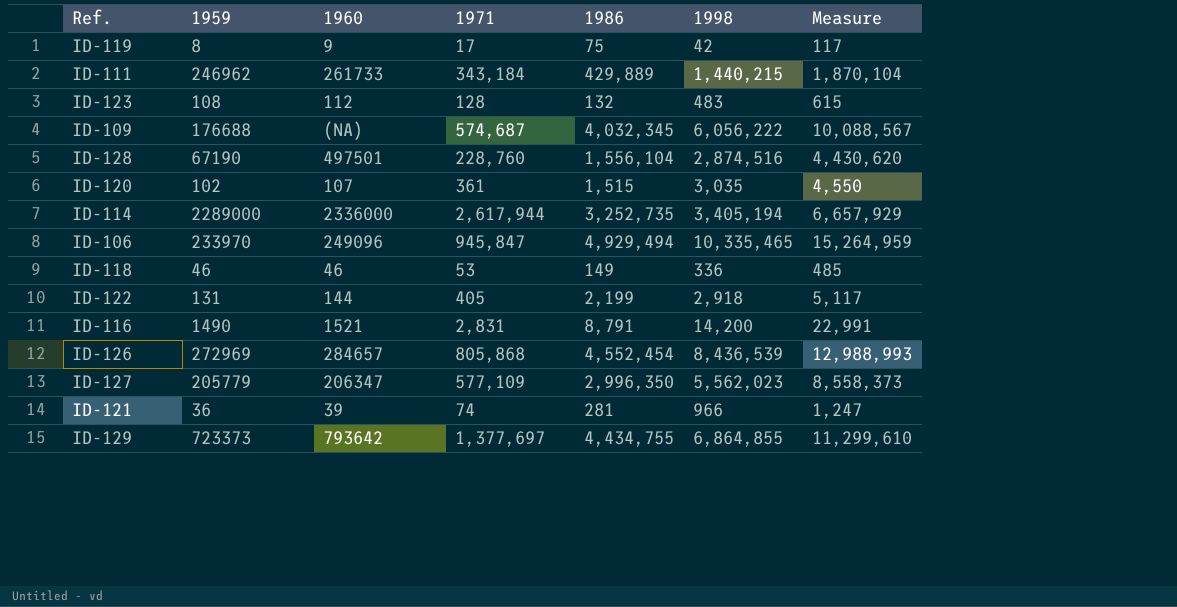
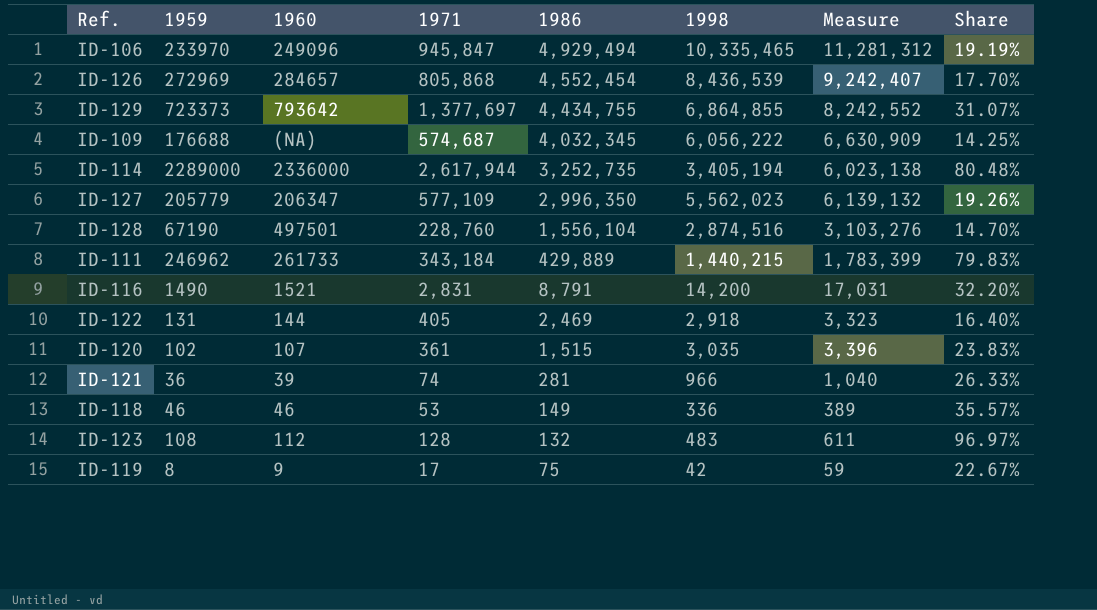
row order: none -> 1986 descending
column Measure | formula: [1986] + [1998] -> [1971] + [1998]
column Share | formula: none -> [1971] / [1986]
ID-122 | 1986: 2,199 -> 2,469

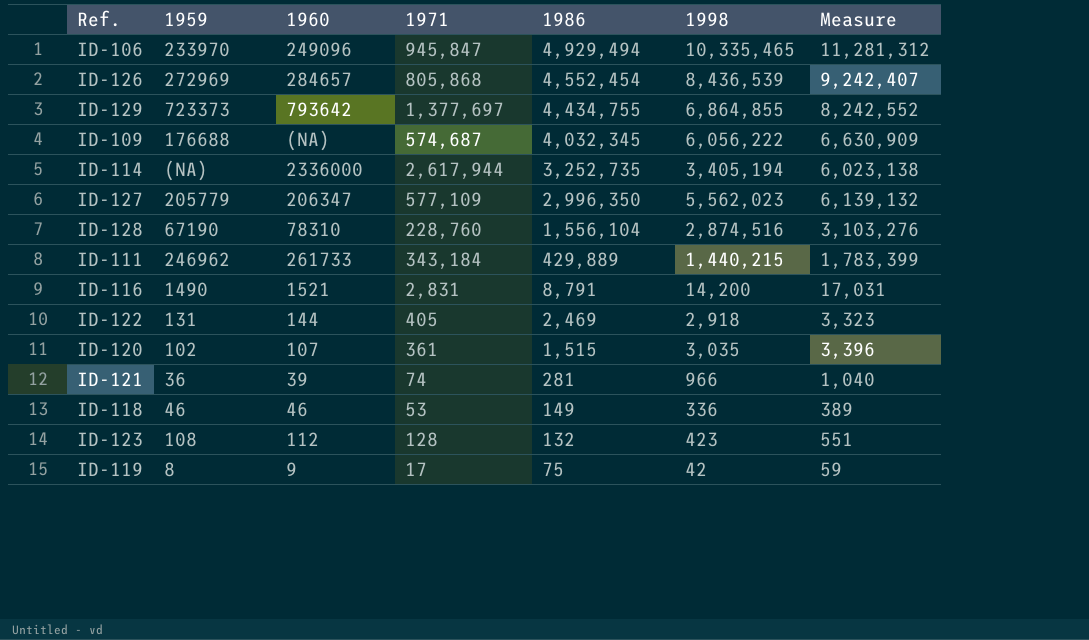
column Share | formula: [1971] / [1986] -> none
ID-114 | 1959: 2289000 -> (NA)
ID-128 | 1960: 497501 -> 78310
ID-123 | 1998: 483 -> 423
ID-123 | Measure: 611 -> 551

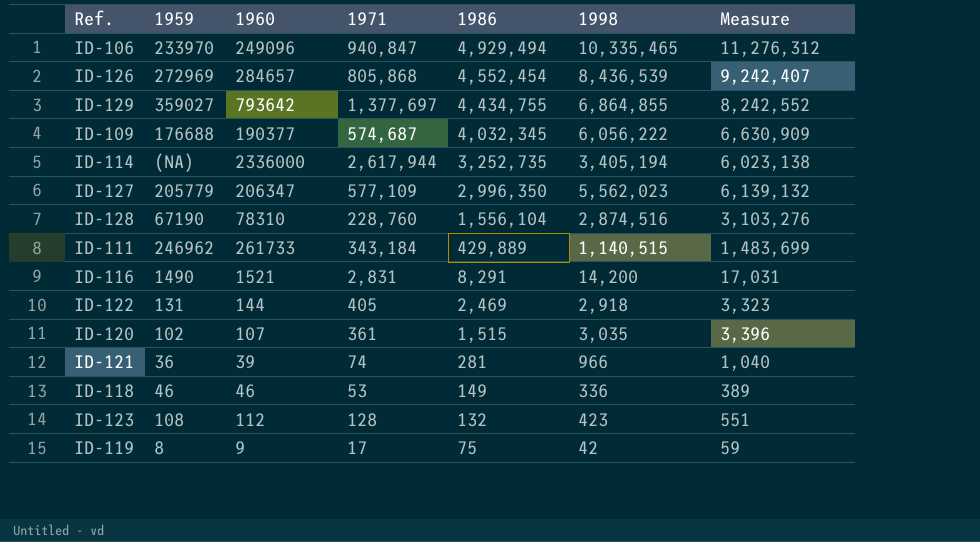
ID-106 | 1971: 945,847 -> 940,847
ID-106 | Measure: 11,281,312 -> 11,276,312
ID-129 | 1959: 723373 -> 359027
ID-109 | 1960: (NA) -> 190377
ID-111 | 1998: 1,440,215 -> 1,140,515
ID-111 | Measure: 1,783,399 -> 1,483,699
ID-116 | 1986: 8,791 -> 8,291

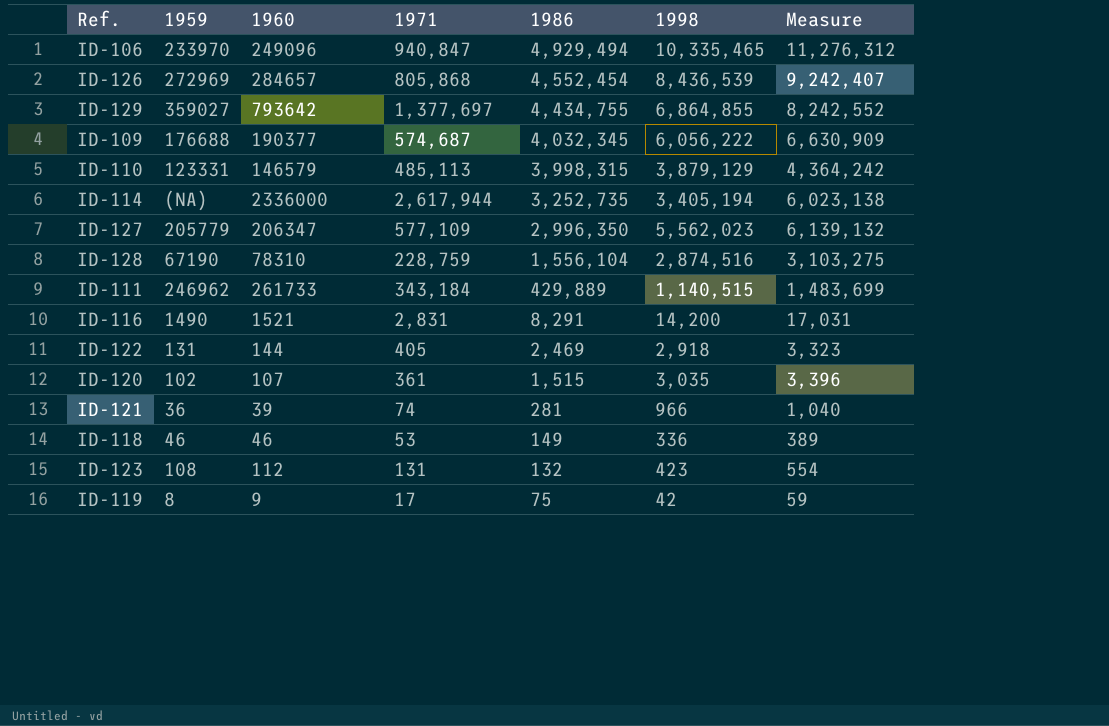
row ID-110: none -> 123331 | 146579 | 485,113 | 3,998,315 | 3,879,129 | 4,364,242
ID-128 | 1971: 228,760 -> 228,759
ID-128 | Measure: 3,103,276 -> 3,103,275
ID-123 | 1971: 128 -> 131
ID-123 | Measure: 551 -> 554

